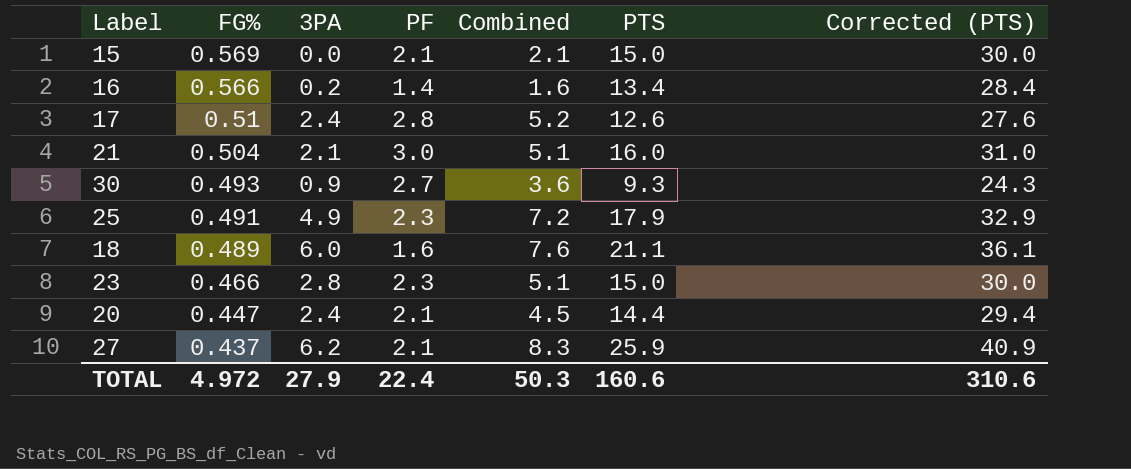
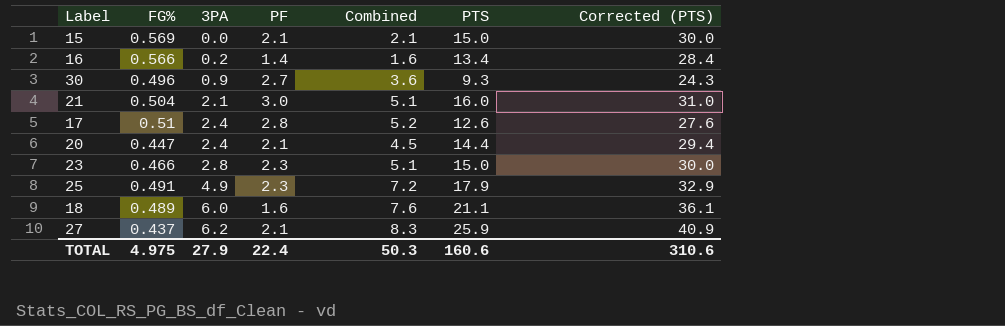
row order: FG% descending -> 3PA ascending
30 | FG%: 0.493 -> 0.496
TOTAL | FG%: 4.972 -> 4.975

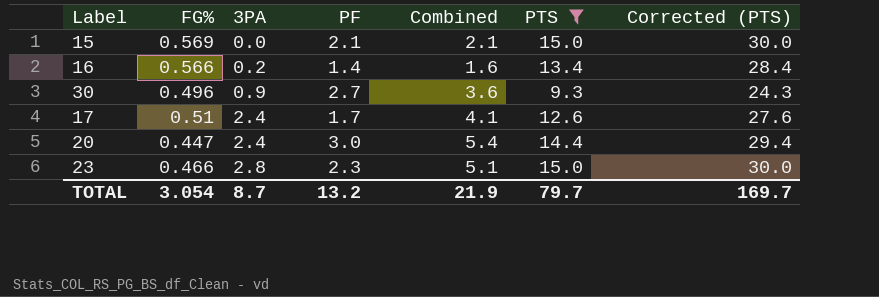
filter: none -> PTS <= 15.0
17 | PF: 2.8 -> 1.7
17 | Combined: 5.2 -> 4.1
20 | PF: 2.1 -> 3.0
20 | Combined: 4.5 -> 5.4
TOTAL | FG%: 4.975 -> 3.054
TOTAL | 3PA: 27.9 -> 8.7
TOTAL | PF: 22.4 -> 13.2
TOTAL | Combined: 50.3 -> 21.9
TOTAL | PTS: 160.6 -> 79.7
TOTAL | Corrected (PTS): 310.6 -> 169.7

